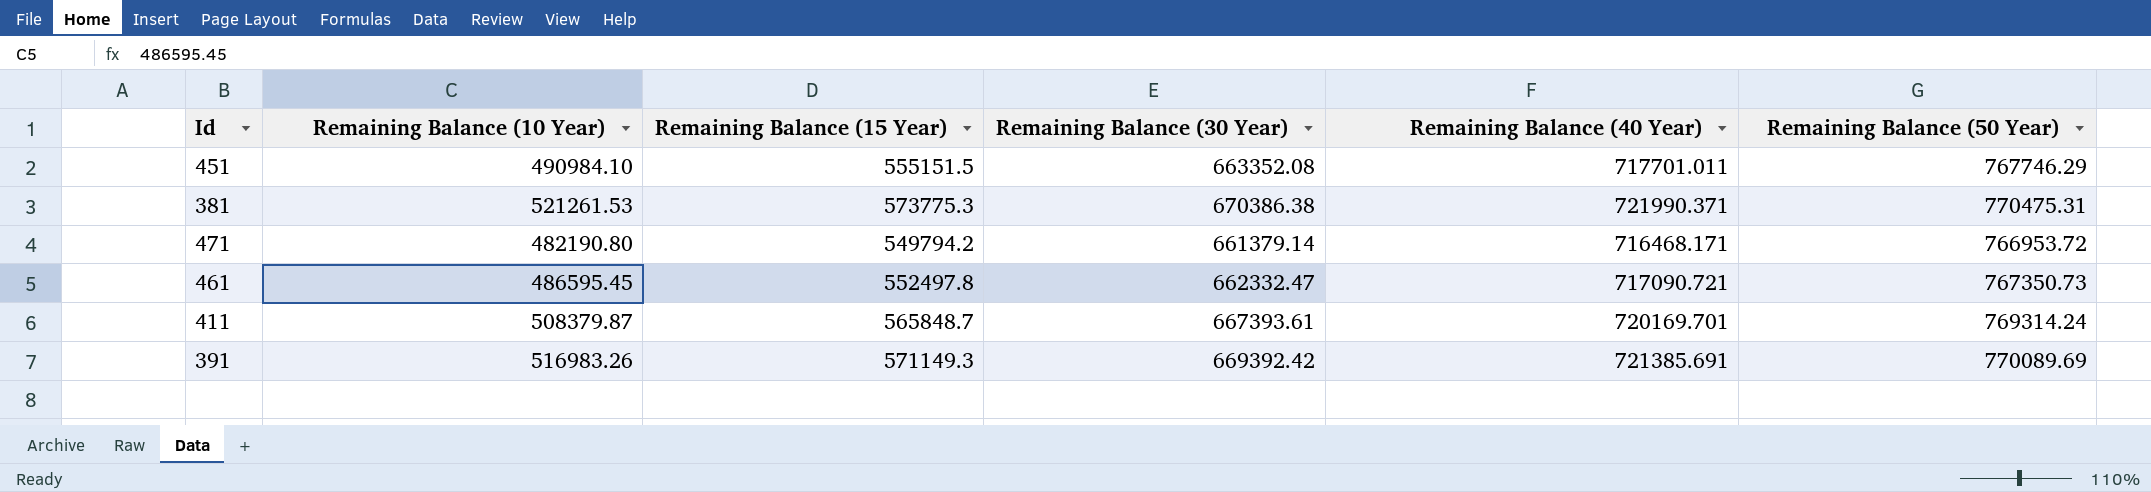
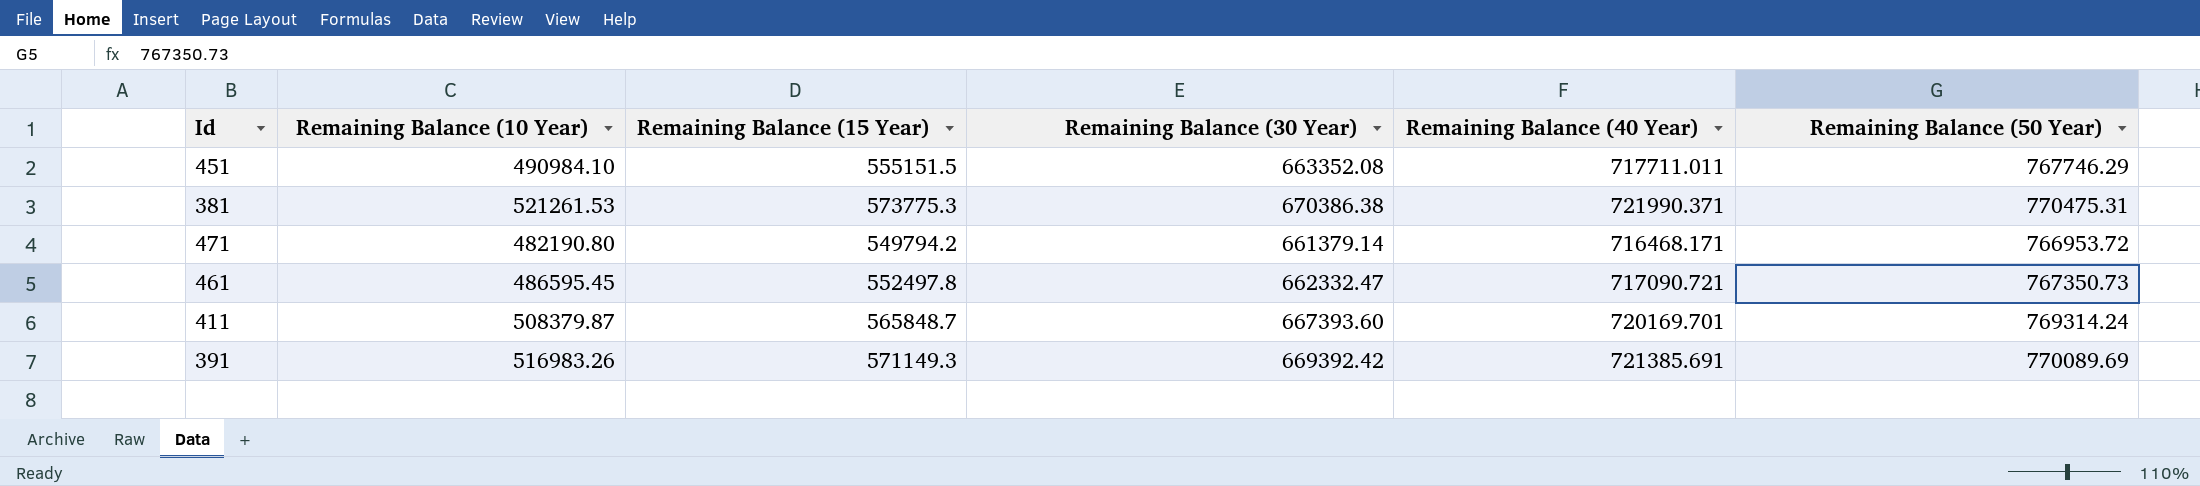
451 | Remaining Balance (40 Year): 717701.011 -> 717711.011
411 | Remaining Balance (30 Year): 667393.61 -> 667393.60

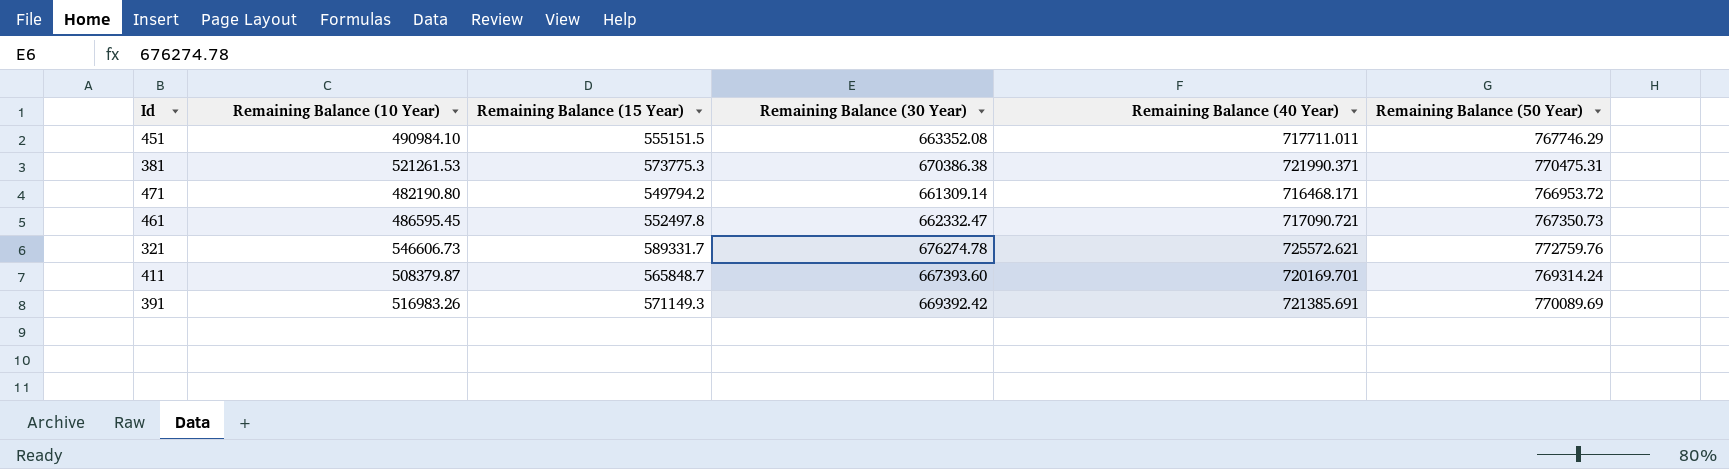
471 | Remaining Balance (30 Year): 661379.14 -> 661309.14
row 321: none -> 546606.73 | 589331.7 | 676274.78 | 725572.621 | 772759.76

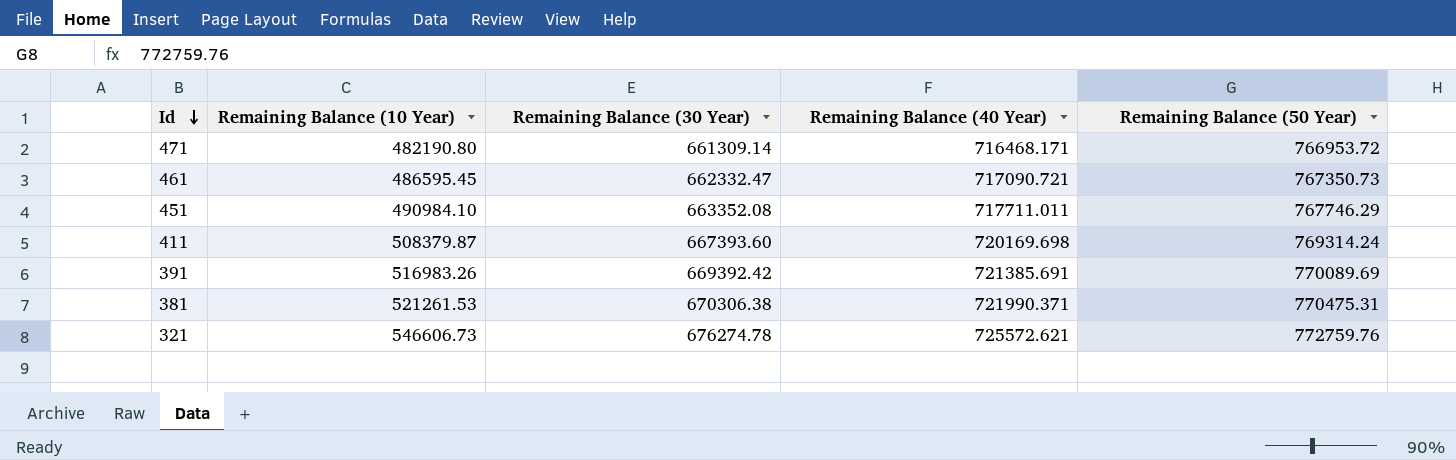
row order: none -> Id descending
column Remaining Balance (15 Year) | position: 3 -> none
411 | Remaining Balance (40 Year): 720169.701 -> 720169.698
381 | Remaining Balance (30 Year): 670386.38 -> 670306.38

